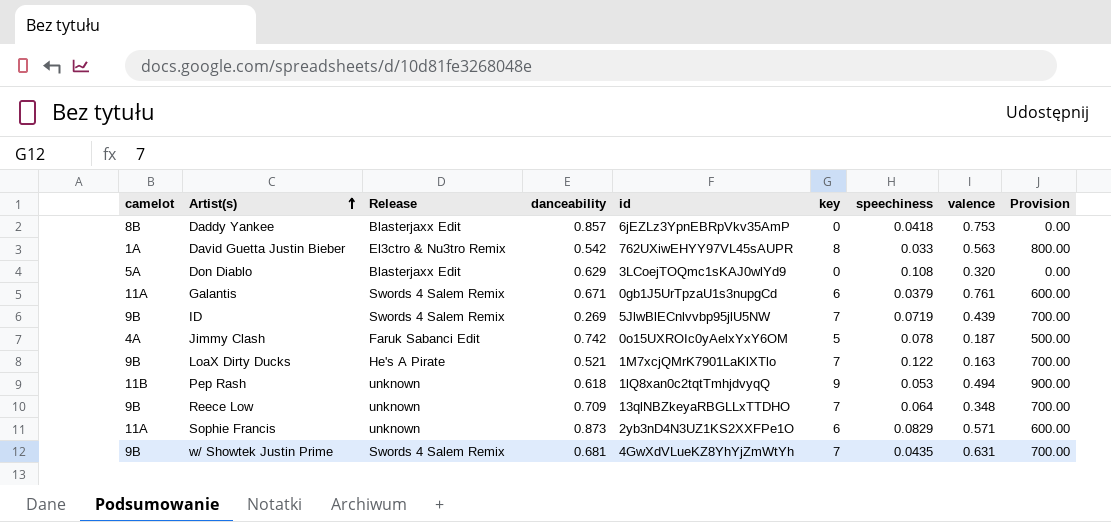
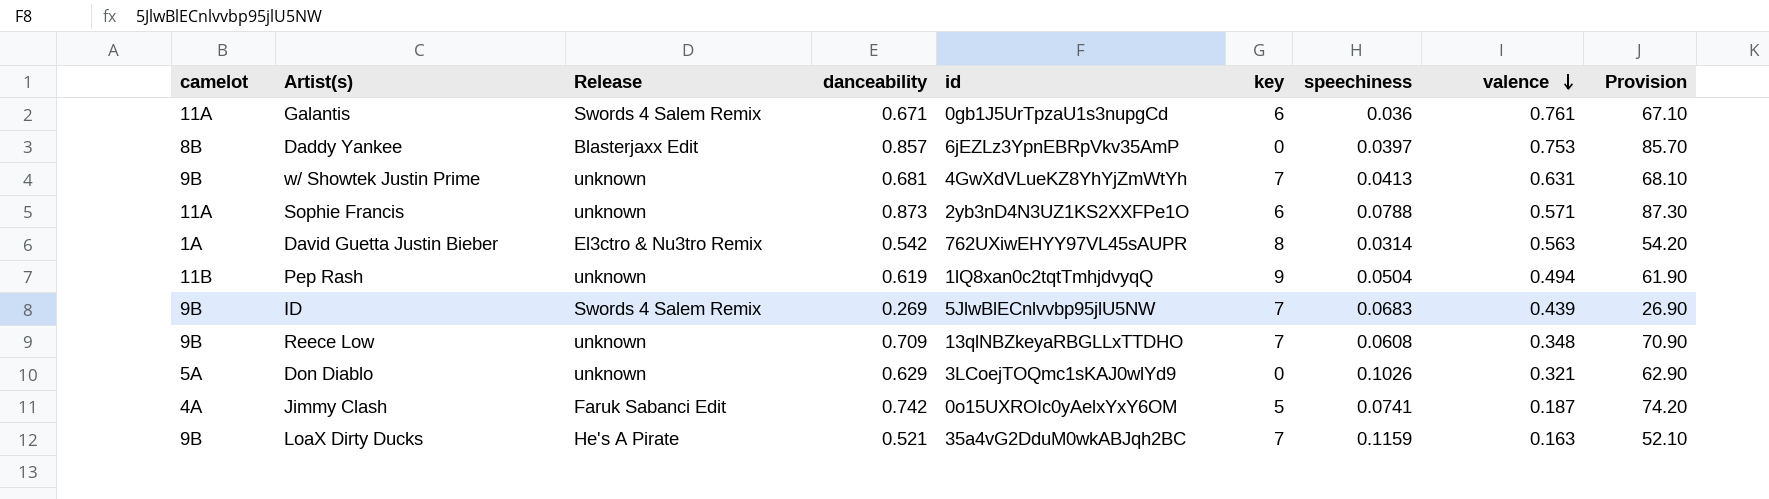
row order: Artist(s) ascending -> valence descending
column Provision | formula: [key] * 100 -> [danceability] * 100
Galantis | speechiness: 0.0379 -> 0.036
Daddy Yankee | speechiness: 0.0418 -> 0.0397
w/ Showtek Justin Prime | Release: Swords 4 Salem Remix -> unknown
w/ Showtek Justin Prime | speechiness: 0.0435 -> 0.0413
Sophie Francis | speechiness: 0.0829 -> 0.0788
David Guetta Justin Bieber | speechiness: 0.033 -> 0.0314
Pep Rash | danceability: 0.618 -> 0.619
Pep Rash | speechiness: 0.053 -> 0.0504
ID | speechiness: 0.0719 -> 0.0683
Reece Low | speechiness: 0.064 -> 0.0608
Don Diablo | Release: Blasterjaxx Edit -> unknown
Don Diablo | speechiness: 0.108 -> 0.1026
Don Diablo | valence: 0.320 -> 0.321
Jimmy Clash | speechiness: 0.078 -> 0.0741
LoaX Dirty Ducks | id: 1M7xcjQMrK7901LaKlXTlo -> 35a4vG2DduM0wkABJqh2BC
LoaX Dirty Ducks | speechiness: 0.122 -> 0.1159

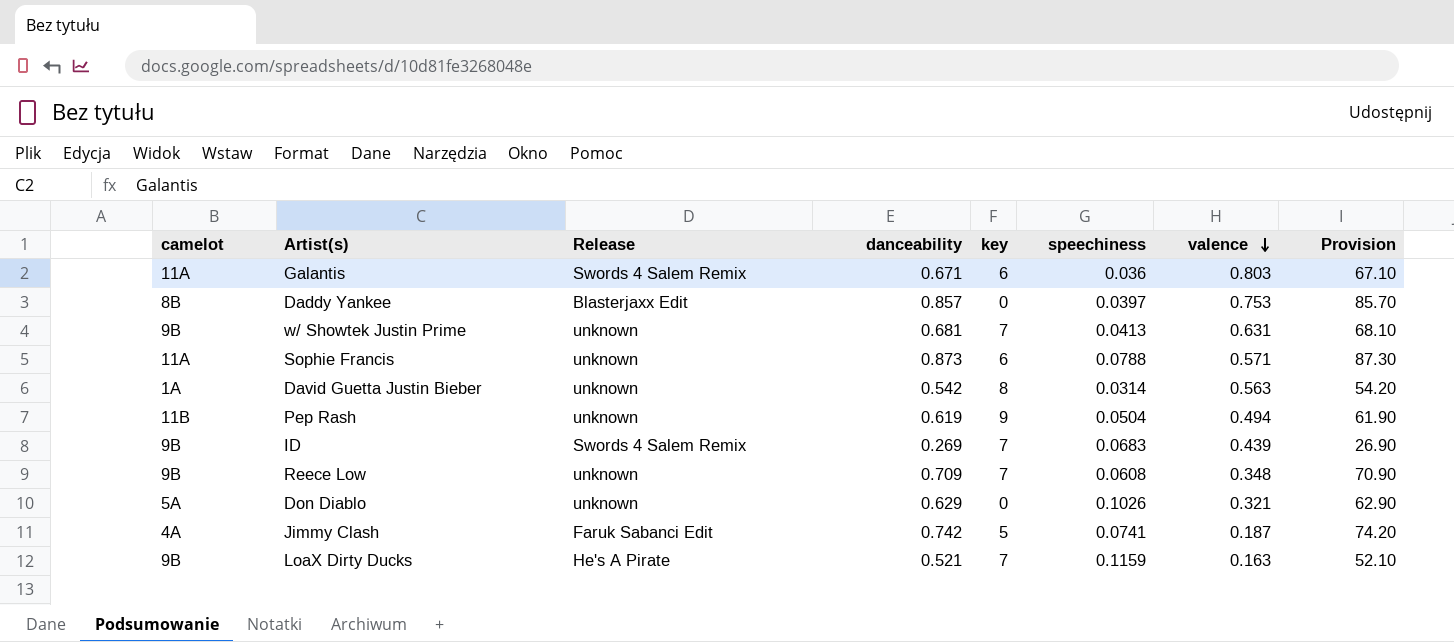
column id | position: 5 -> none
Galantis | valence: 0.761 -> 0.803
David Guetta Justin Bieber | Release: El3ctro & Nu3tro Remix -> unknown

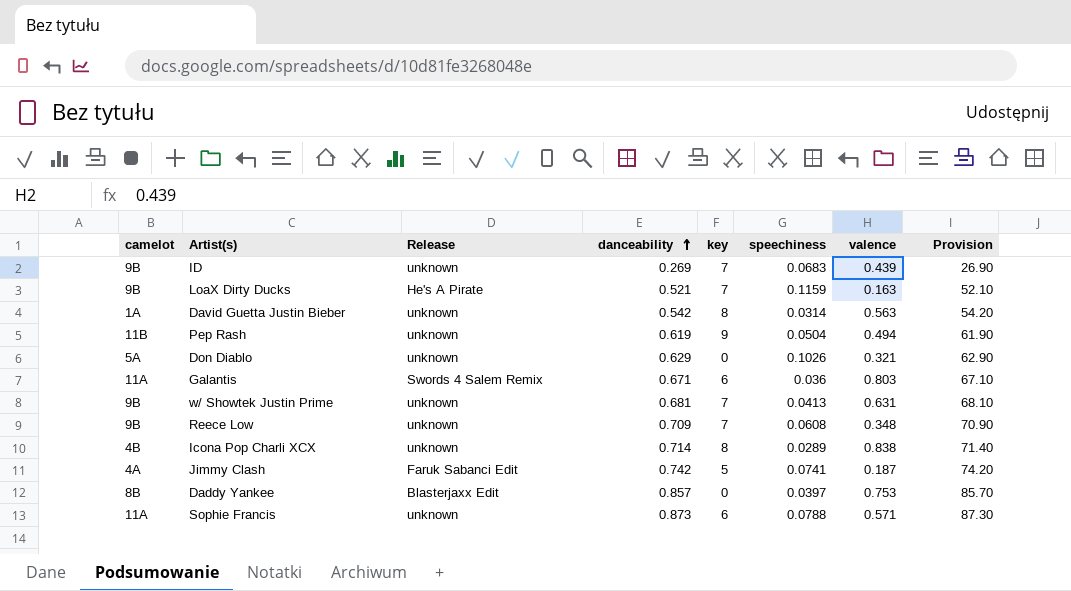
row order: valence descending -> danceability ascending
ID | Release: Swords 4 Salem Remix -> unknown
row Icona Pop Charli XCX: none -> 4B | unknown | 0.714 | 8 | 0.0289 | 0.838 | 71.40

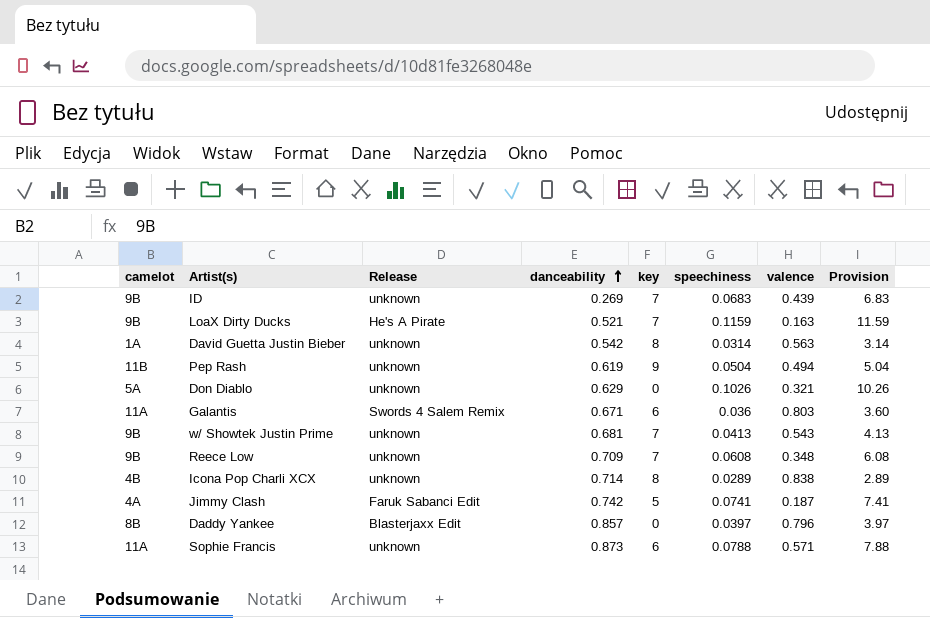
column Provision | formula: [danceability] * 100 -> [speechiness] * 100
w/ Showtek Justin Prime | valence: 0.631 -> 0.543
Daddy Yankee | valence: 0.753 -> 0.796

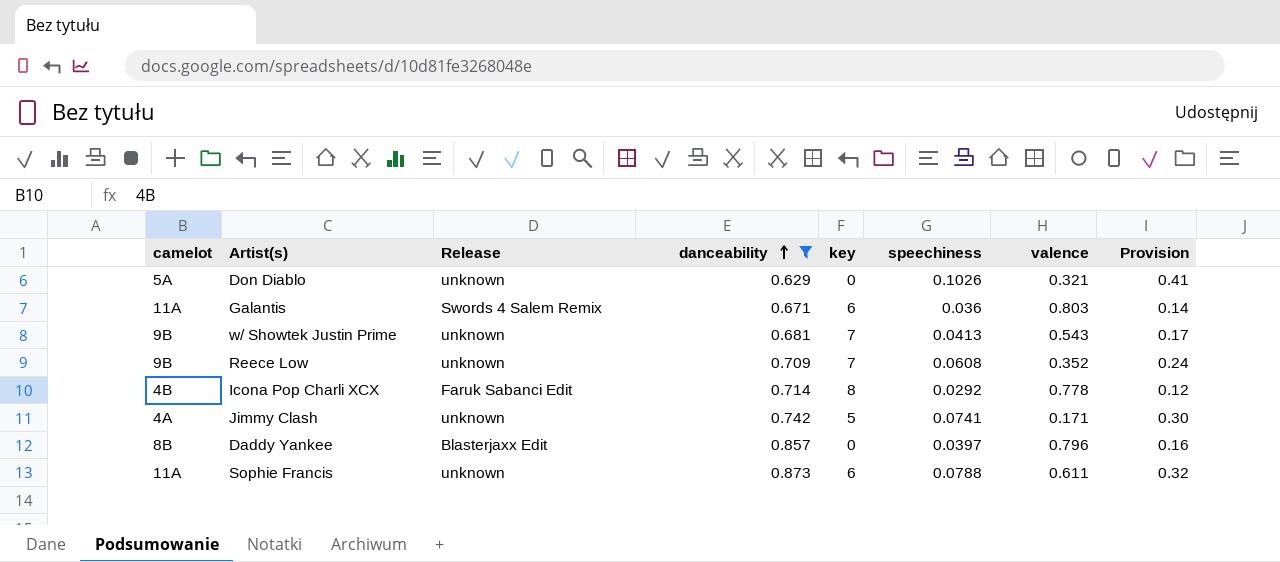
filter: none -> danceability >= 0.629
column Provision | formula: [speechiness] * 100 -> [speechiness] * 4
Reece Low | valence: 0.348 -> 0.352
Icona Pop Charli XCX | Release: unknown -> Faruk Sabanci Edit
Icona Pop Charli XCX | speechiness: 0.0289 -> 0.0292
Icona Pop Charli XCX | valence: 0.838 -> 0.778
Jimmy Clash | Release: Faruk Sabanci Edit -> unknown
Jimmy Clash | valence: 0.187 -> 0.171
Sophie Francis | valence: 0.571 -> 0.611

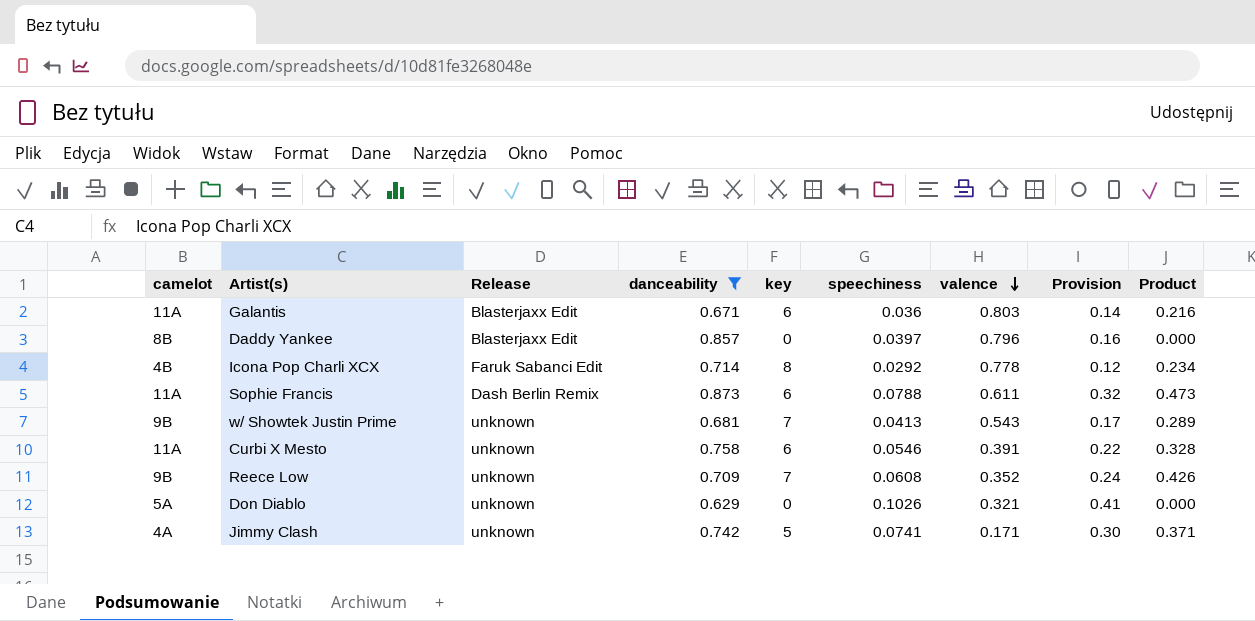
row order: danceability ascending -> valence descending
column Product | formula: none -> [key] * [speechiness]
Galantis | Release: Swords 4 Salem Remix -> Blasterjaxx Edit
Sophie Francis | Release: unknown -> Dash Berlin Remix
row Curbi X Mesto: none -> 11A | unknown | 0.758 | 6 | 0.0546 | 0.391 | 0.22 | 0.328

